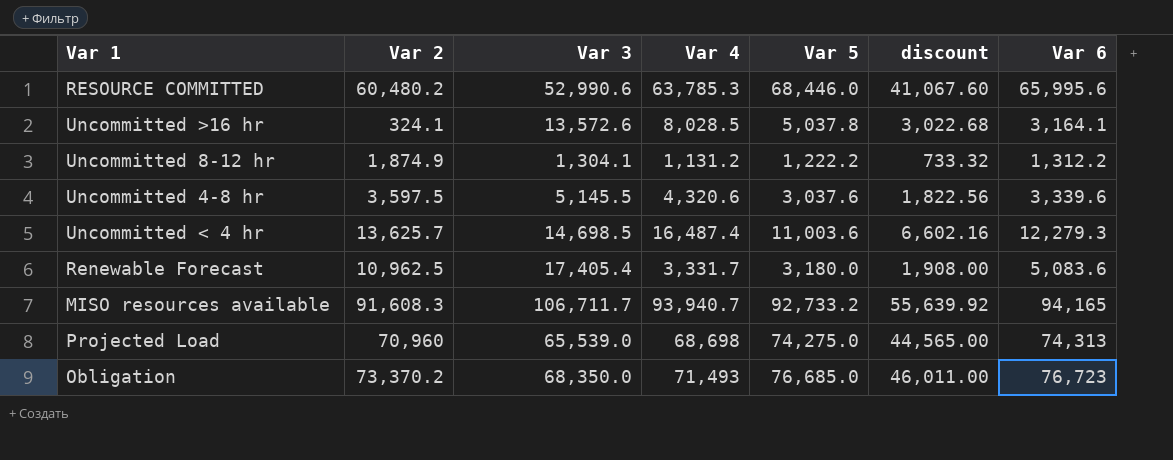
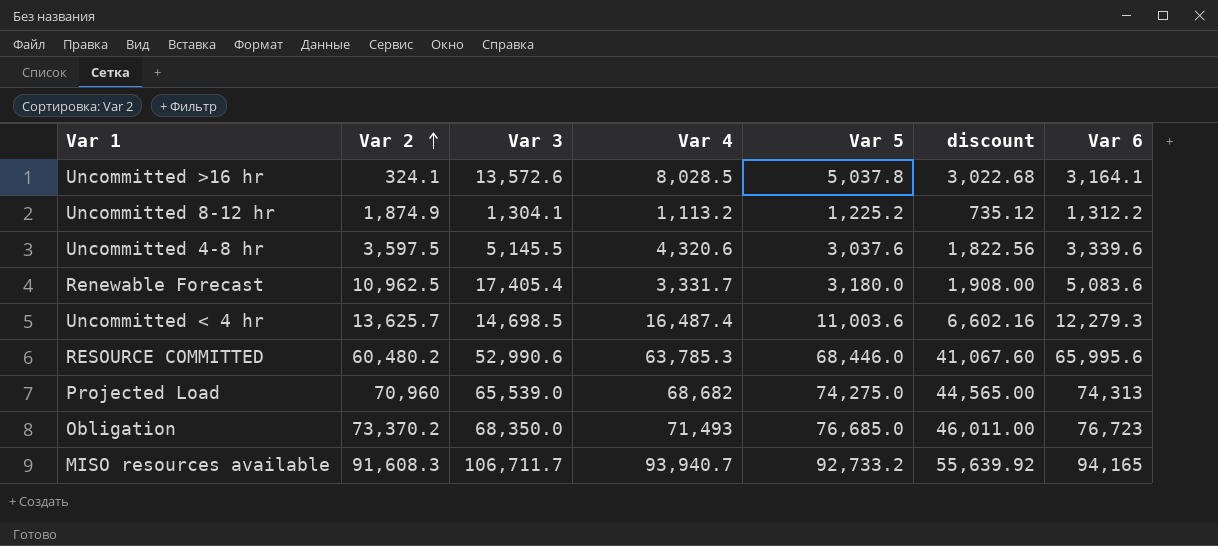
row order: none -> Var 2 ascending
Uncommitted 8-12 hr | Var 4: 1,131.2 -> 1,113.2
Uncommitted 8-12 hr | Var 5: 1,222.2 -> 1,225.2
Uncommitted 8-12 hr | discount: 733.32 -> 735.12
Projected Load | Var 4: 68,698 -> 68,682

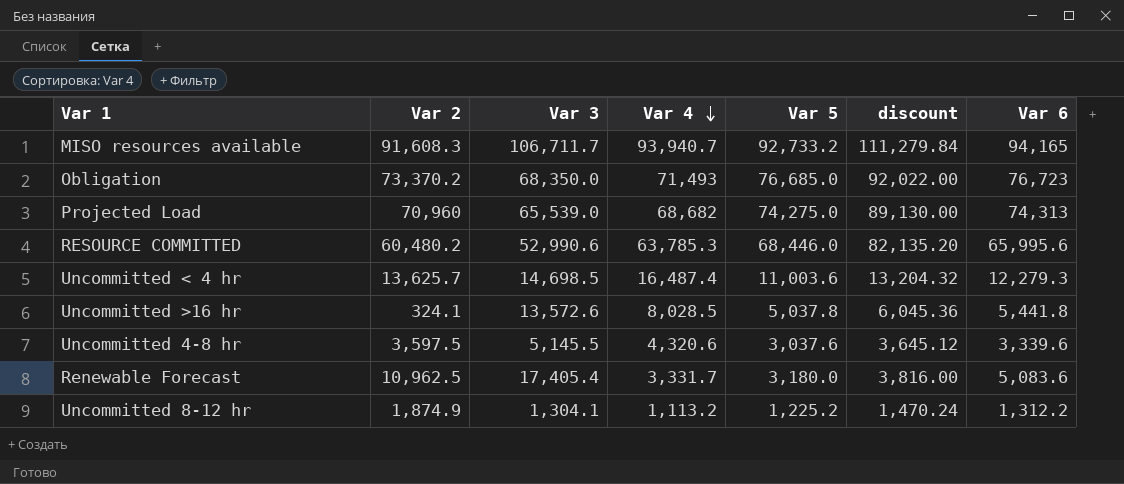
row order: Var 2 ascending -> Var 4 descending
column discount | formula: [Var 5] * 0.6 -> [Var 5] * 1.2
Uncommitted >16 hr | Var 6: 3,164.1 -> 5,441.8

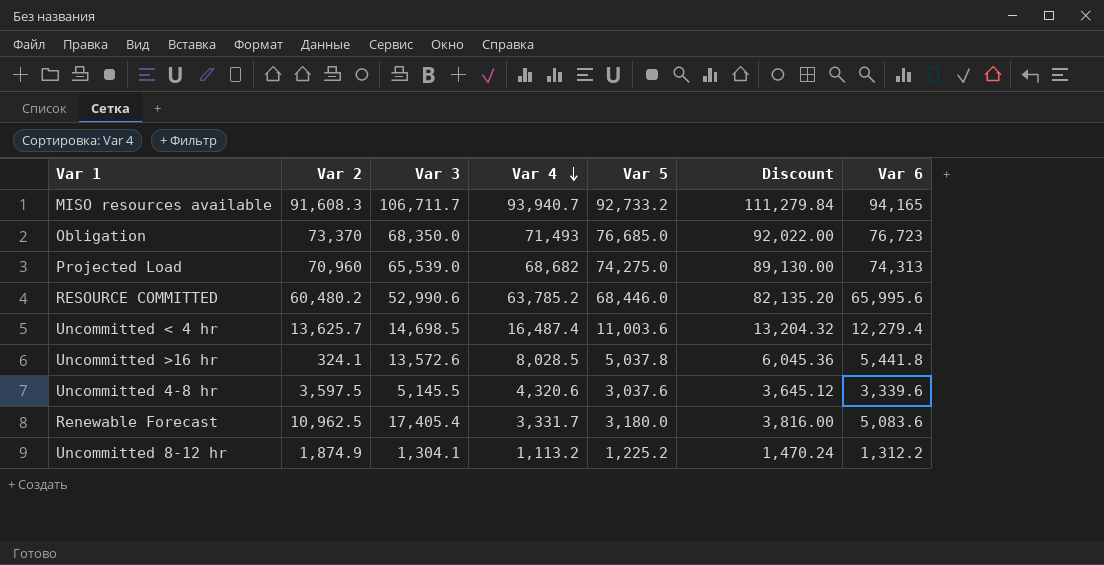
column name: discount -> Discount
Obligation | Var 2: 73,370.2 -> 73,370
RESOURCE COMMITTED | Var 4: 63,785.3 -> 63,785.2
Uncommitted < 4 hr | Var 6: 12,279.3 -> 12,279.4

